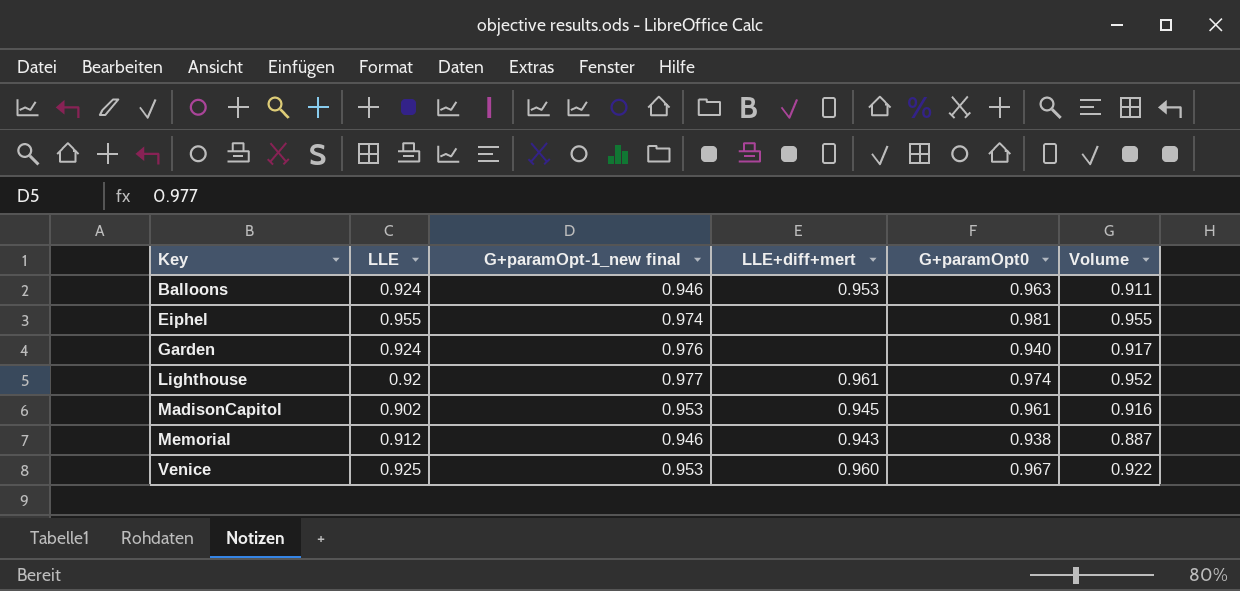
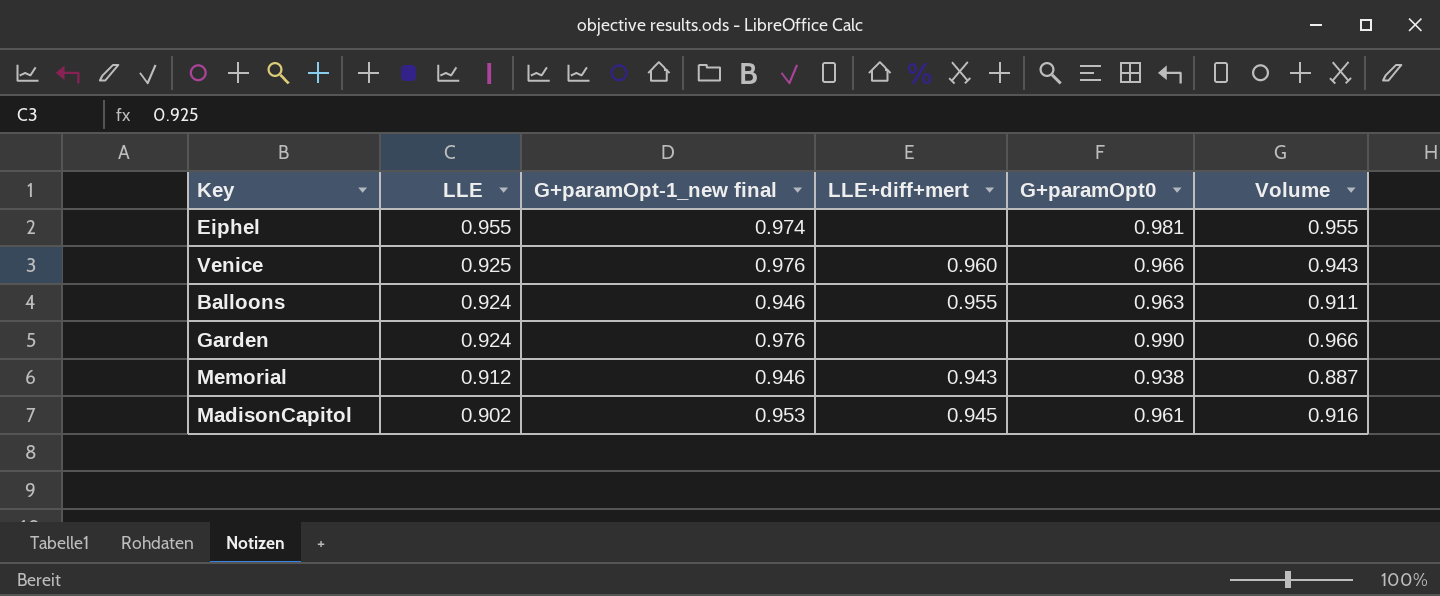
row order: Key ascending -> LLE descending
row Lighthouse: 0.92 | 0.977 | 0.961 | 0.974 | 0.952 -> none
Venice | G+paramOpt-1_new final: 0.953 -> 0.976
Venice | G+paramOpt0: 0.967 -> 0.966
Venice | Volume: 0.922 -> 0.943
Balloons | LLE+diff+mert: 0.953 -> 0.955
Garden | G+paramOpt0: 0.940 -> 0.990
Garden | Volume: 0.917 -> 0.966

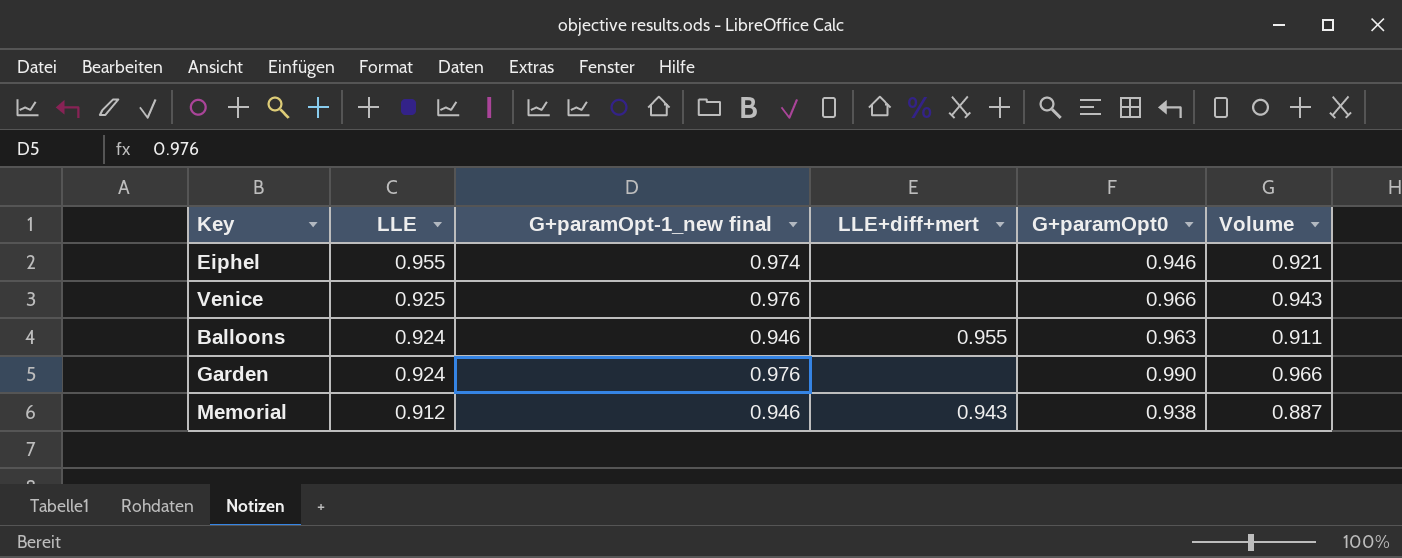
row MadisonCapitol: 0.902 | 0.953 | 0.945 | 0.961 | 0.916 -> none
Eiphel | G+paramOpt0: 0.981 -> 0.946
Eiphel | Volume: 0.955 -> 0.921
Venice | LLE+diff+mert: 0.960 -> none

